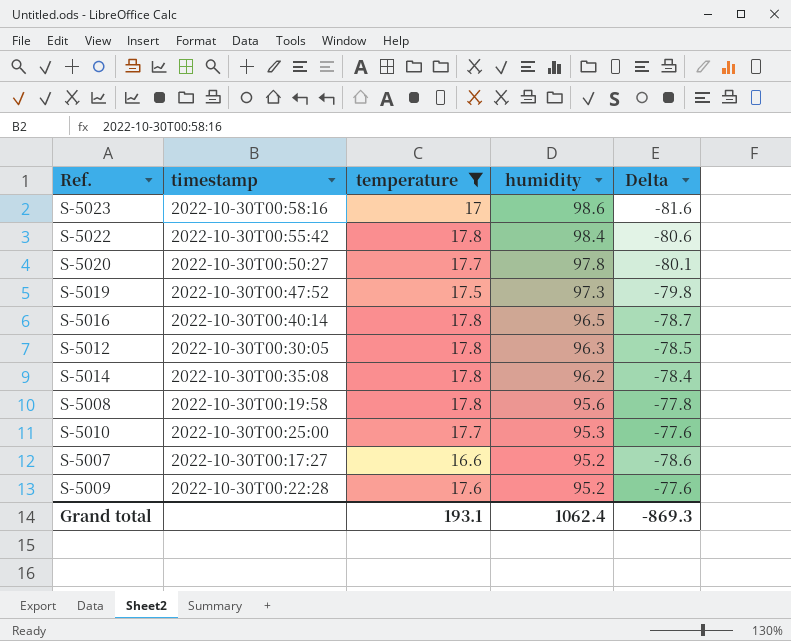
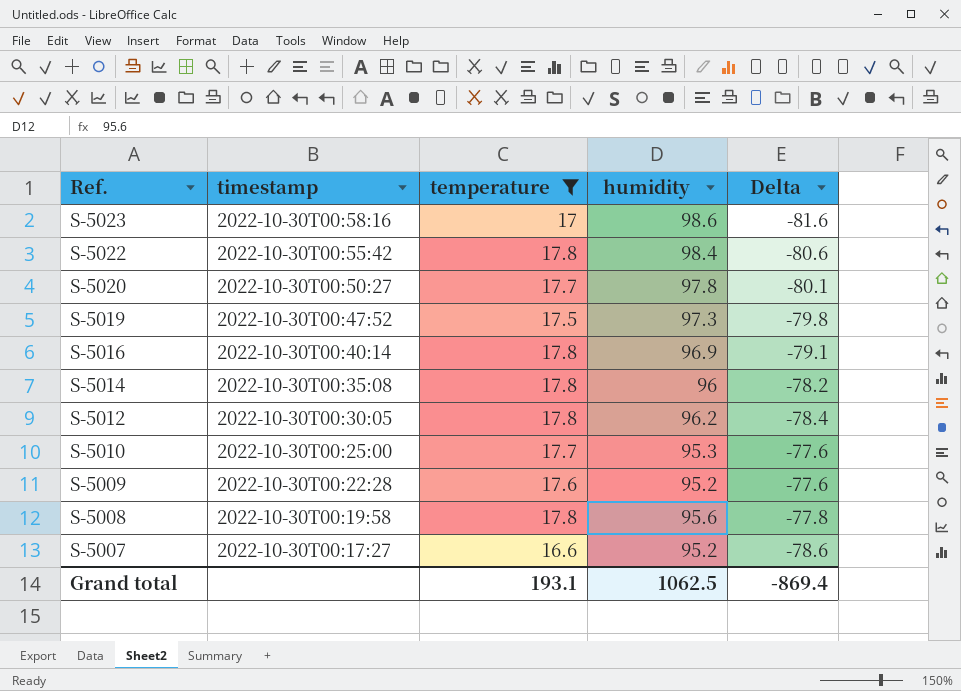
row order: humidity descending -> Ref. descending
S-5016 | humidity: 96.5 -> 96.9
S-5016 | Delta: -78.7 -> -79.1
S-5014 | humidity: 96.2 -> 96
S-5014 | Delta: -78.4 -> -78.2
S-5012 | humidity: 96.3 -> 96.2
S-5012 | Delta: -78.5 -> -78.4
Grand total | humidity: 1062.4 -> 1062.5
Grand total | Delta: -869.3 -> -869.4

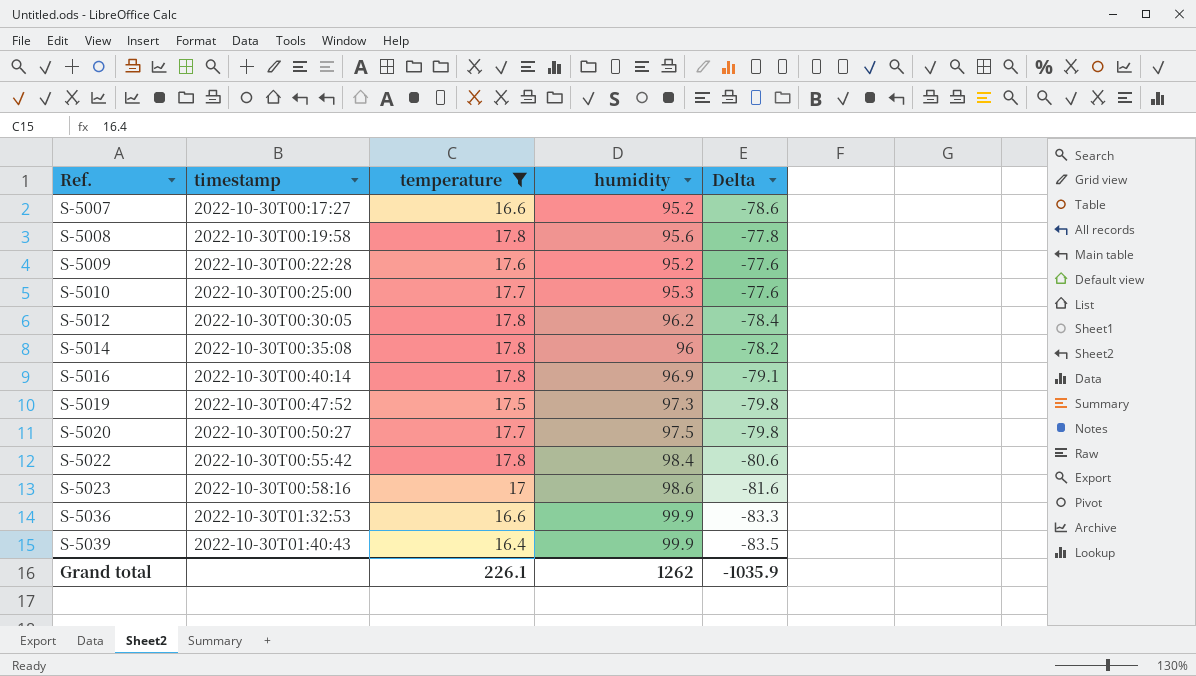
row order: Ref. descending -> Ref. ascending
S-5020 | humidity: 97.8 -> 97.5
S-5020 | Delta: -80.1 -> -79.8
row S-5036: none -> 2022-10-30T01:32:53 | 16.6 | 99.9 | -83.3
row S-5039: none -> 2022-10-30T01:40:43 | 16.4 | 99.9 | -83.5
Grand total | temperature: 193.1 -> 226.1
Grand total | humidity: 1062.5 -> 1262
Grand total | Delta: -869.4 -> -1035.9

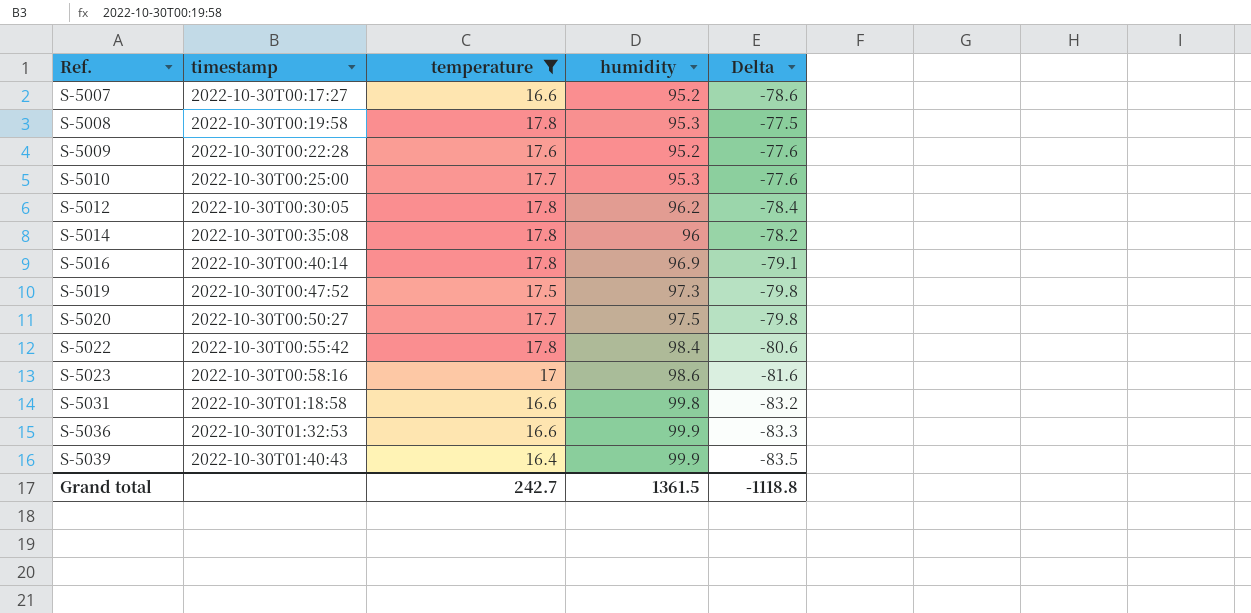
S-5008 | humidity: 95.6 -> 95.3
S-5008 | Delta: -77.8 -> -77.5
row S-5031: none -> 2022-10-30T01:18:58 | 16.6 | 99.8 | -83.2
Grand total | temperature: 226.1 -> 242.7
Grand total | humidity: 1262 -> 1361.5
Grand total | Delta: -1035.9 -> -1118.8

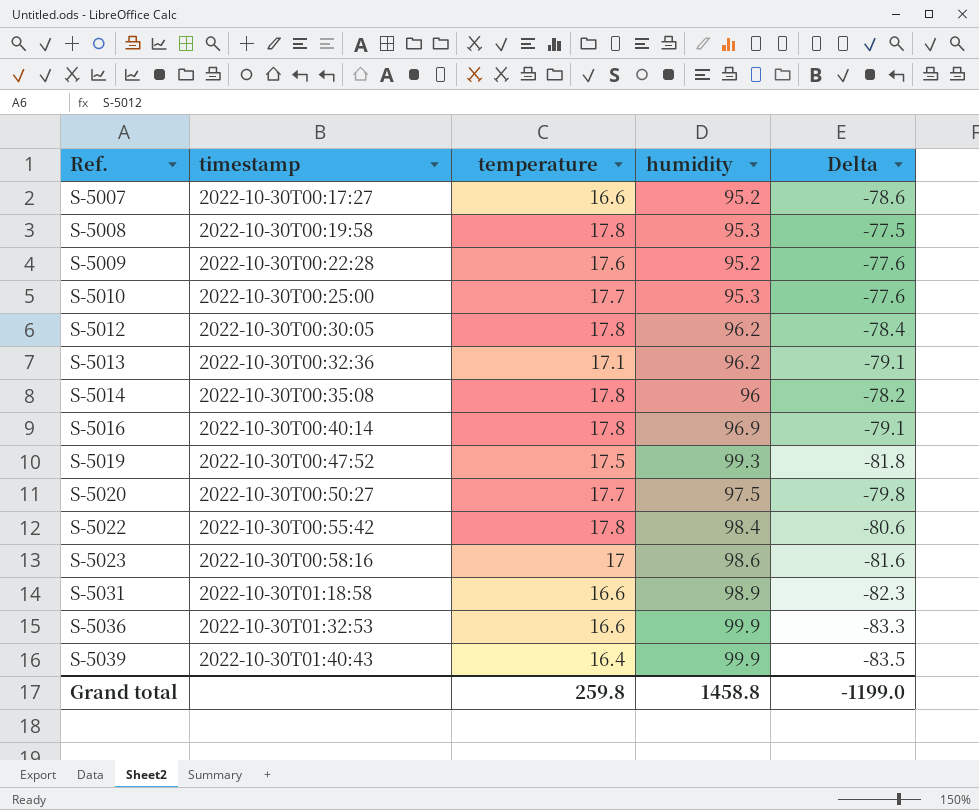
filter: temperature != 17.1 -> none
S-5019 | humidity: 97.3 -> 99.3
S-5019 | Delta: -79.8 -> -81.8
S-5031 | humidity: 99.8 -> 98.9
S-5031 | Delta: -83.2 -> -82.3
Grand total | temperature: 242.7 -> 259.8
Grand total | humidity: 1361.5 -> 1458.8
Grand total | Delta: -1118.8 -> -1199.0

